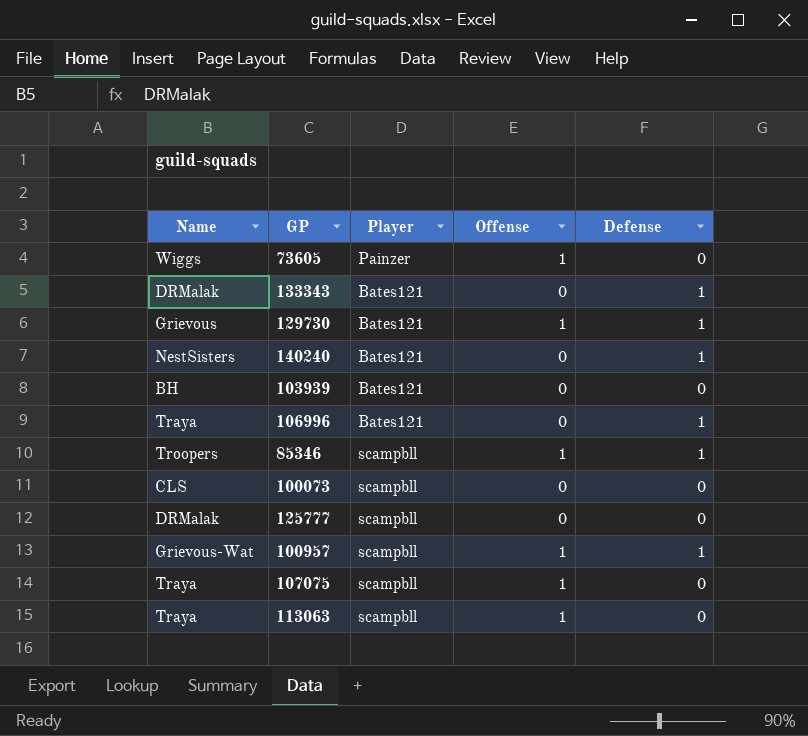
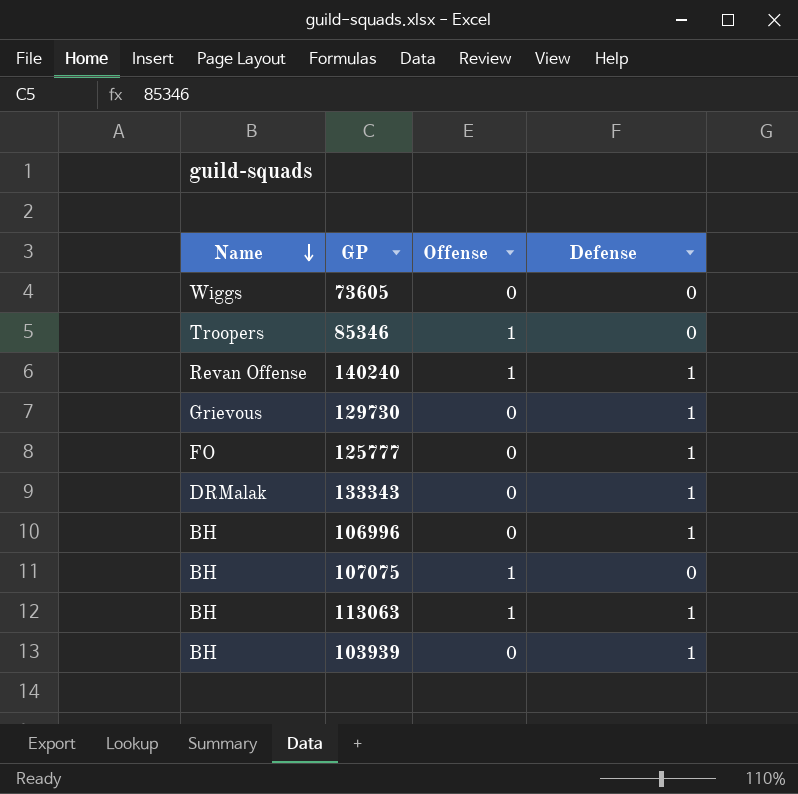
row order: none -> Name descending
column Player | position: 3 -> none
row 100073: CLS | scampbll | 0 | 0 -> none
row 100957: Grievous-Wat | scampbll | 1 | 1 -> none
73605 | Offense: 1 -> 0
85346 | Defense: 1 -> 0
140240 | Name: NestSisters -> Revan Offense
140240 | Offense: 0 -> 1
129730 | Offense: 1 -> 0
125777 | Name: DRMalak -> FO
125777 | Defense: 0 -> 1
106996 | Name: Traya -> BH
107075 | Name: Traya -> BH
113063 | Name: Traya -> BH
113063 | Defense: 0 -> 1
103939 | Defense: 0 -> 1

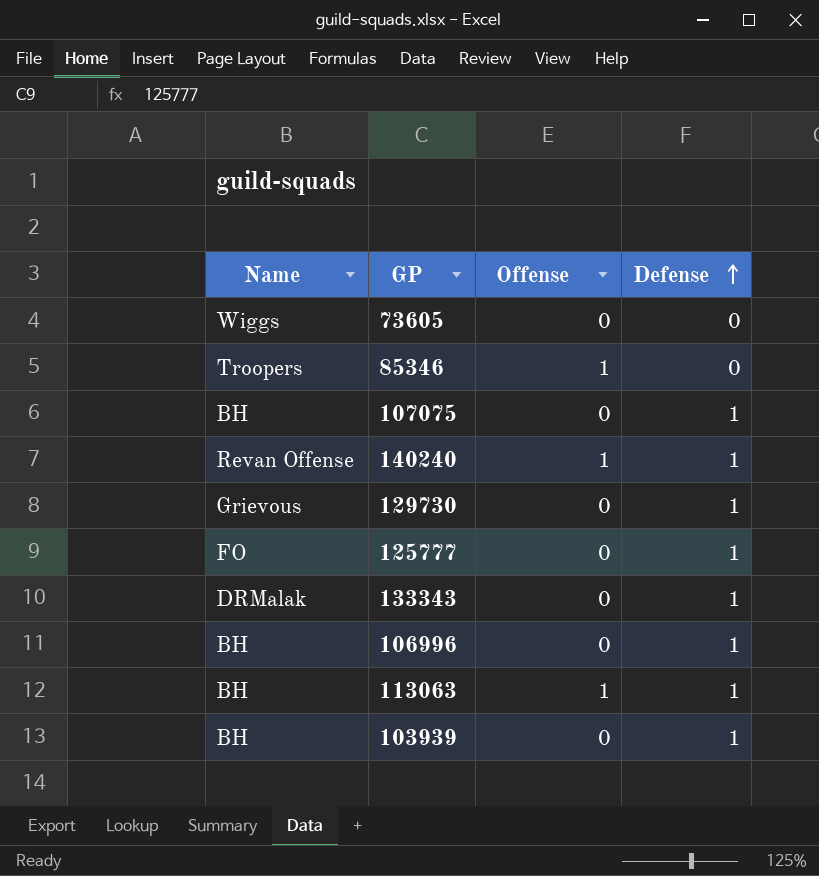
row order: Name descending -> Defense ascending
107075 | Offense: 1 -> 0
107075 | Defense: 0 -> 1

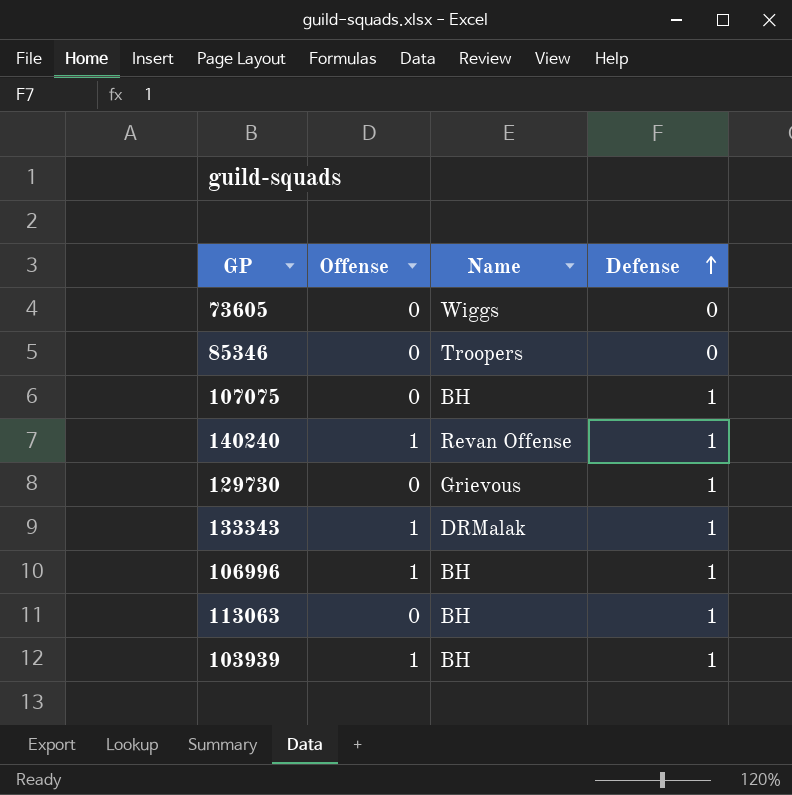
column Name | position: 1 -> 3
row 125777: FO | 0 | 1 -> none
85346 | Offense: 1 -> 0
133343 | Offense: 0 -> 1
106996 | Offense: 0 -> 1
113063 | Offense: 1 -> 0
103939 | Offense: 0 -> 1

